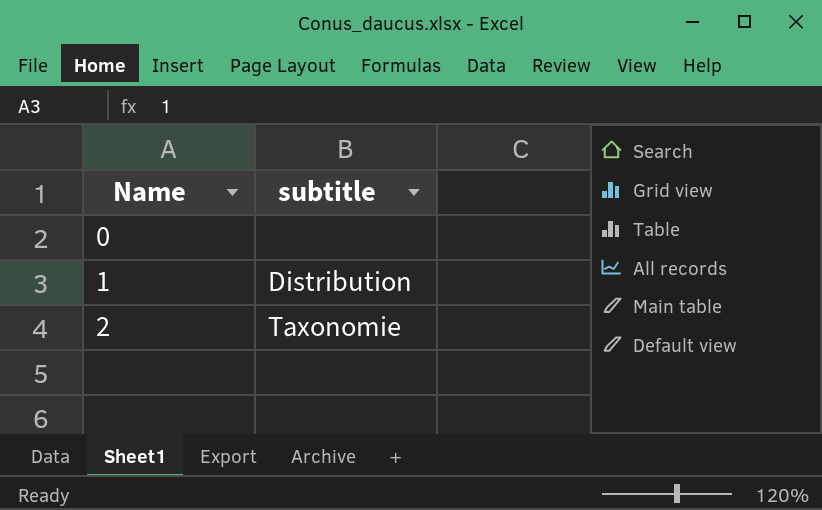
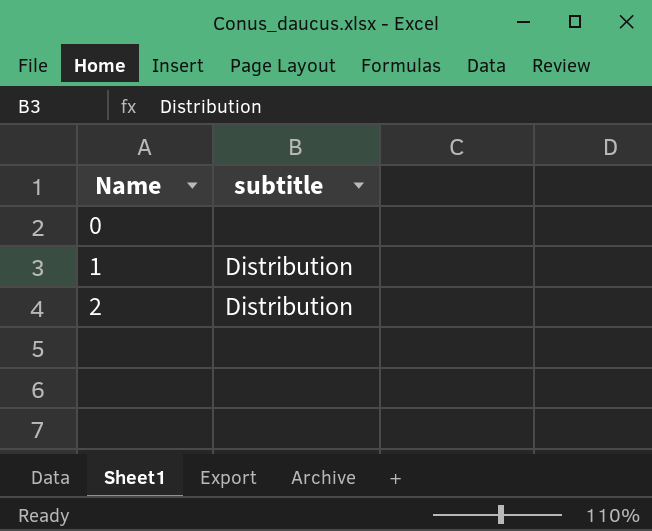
2 | subtitle: Taxonomie -> Distribution

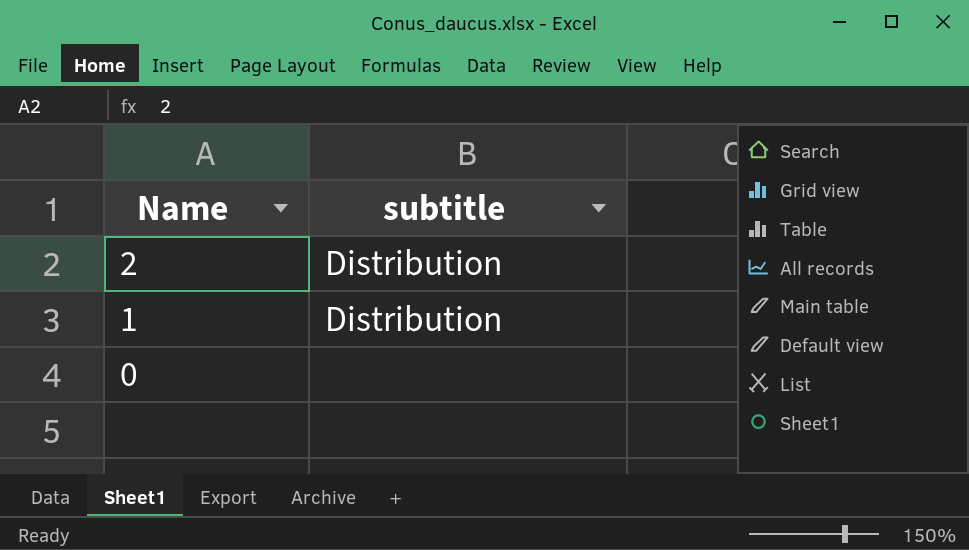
row order: Name ascending -> Name descending

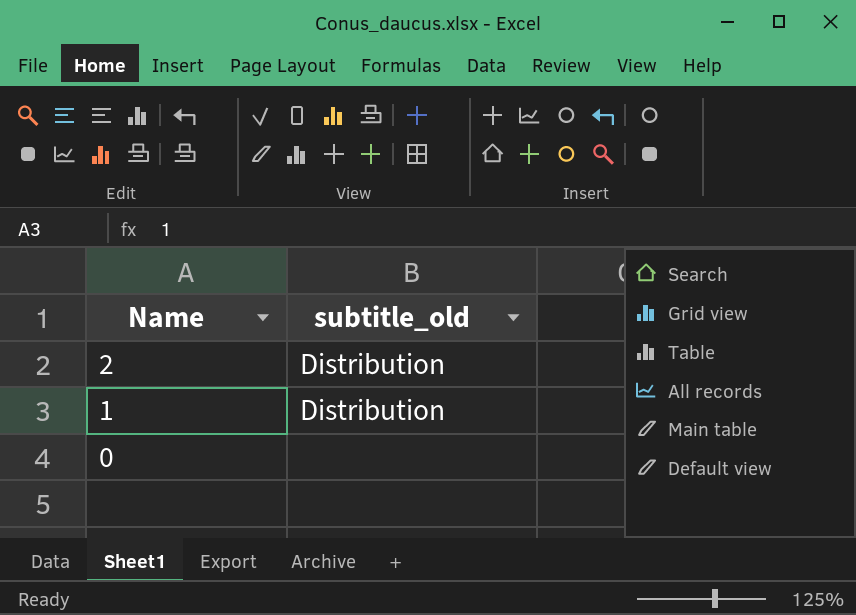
column name: subtitle -> subtitle_old

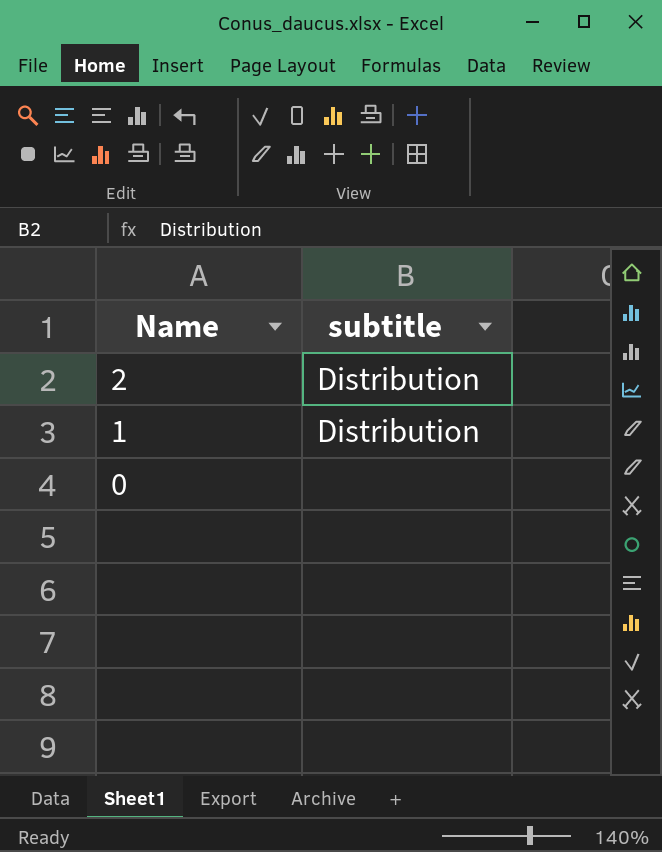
column name: subtitle_old -> subtitle

